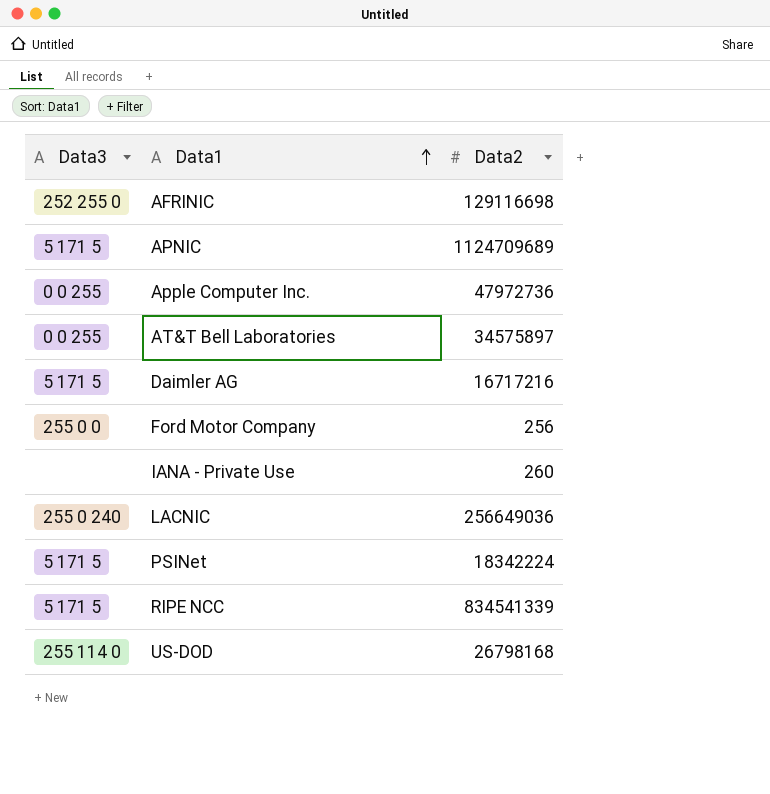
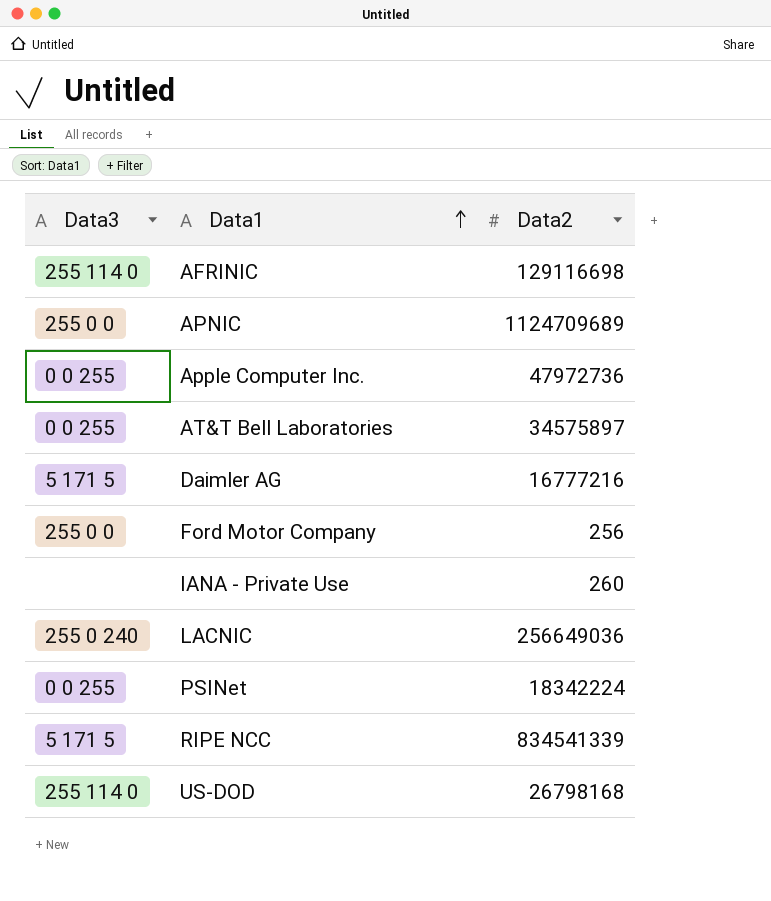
AFRINIC | Data3: 252 255 0 -> 255 114 0
APNIC | Data3: 5 171 5 -> 255 0 0
Daimler AG | Data2: 16717216 -> 16777216
PSINet | Data3: 5 171 5 -> 0 0 255

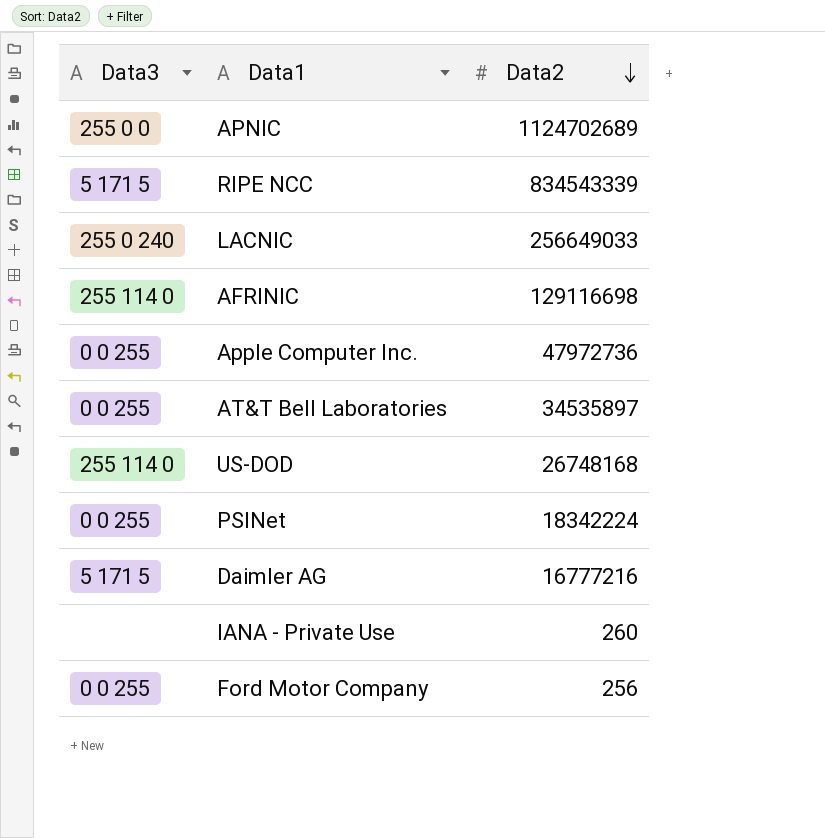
row order: Data1 ascending -> Data2 descending
APNIC | Data2: 1124709689 -> 1124702689
RIPE NCC | Data2: 834541339 -> 834543339
LACNIC | Data2: 256649036 -> 256649033
AT&T Bell Laboratories | Data2: 34575897 -> 34535897
US-DOD | Data2: 26798168 -> 26748168
Ford Motor Company | Data3: 255 0 0 -> 0 0 255

